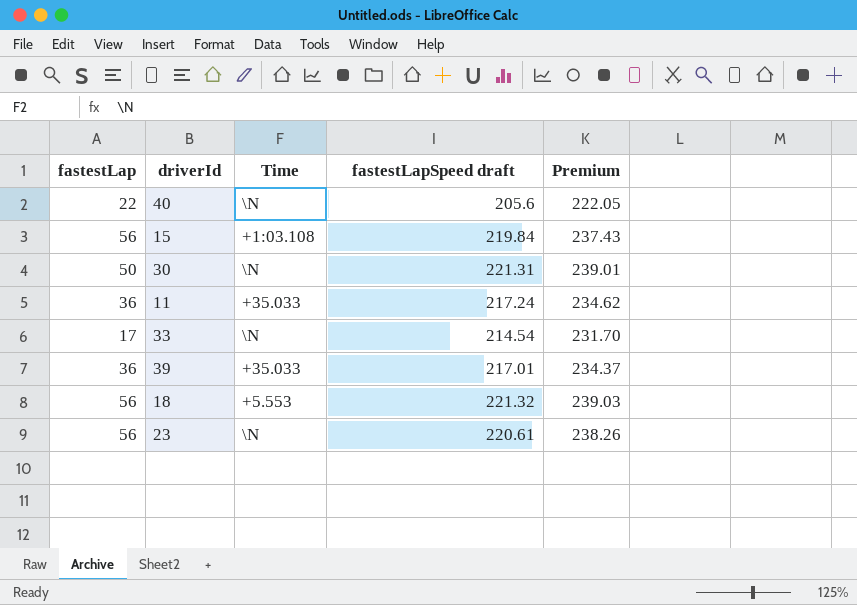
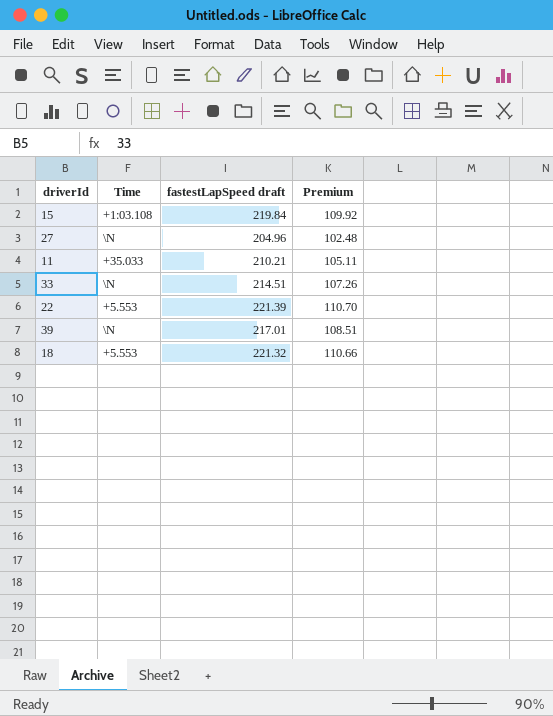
column fastestLap | position: 1 -> none
column Premium | formula: [fastestLapSpeed draft] * 1.08 -> [fastestLapSpeed draft] * 0.5
row 40: 22 | \N | 205.6 | 222.05 -> none
row 30: 50 | \N | 221.31 | 239.01 -> none
row 23: 56 | \N | 220.61 | 238.26 -> none
row 27: none -> \N | 204.96 | 102.48
11 | fastestLapSpeed draft: 217.24 -> 210.21
33 | fastestLapSpeed draft: 214.54 -> 214.51
row 22: none -> +5.553 | 221.39 | 110.70
39 | Time: +35.033 -> \N

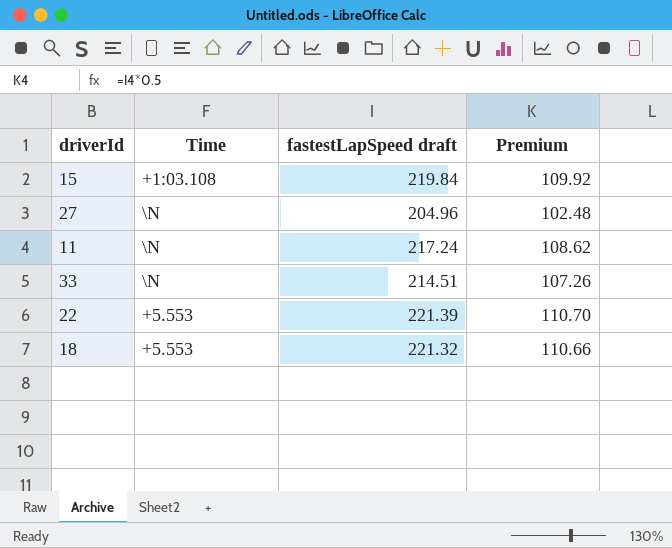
row 39: \N | 217.01 | 108.51 -> none
11 | Time: +35.033 -> \N
11 | fastestLapSpeed draft: 210.21 -> 217.24
11 | Premium: 105.11 -> 108.62

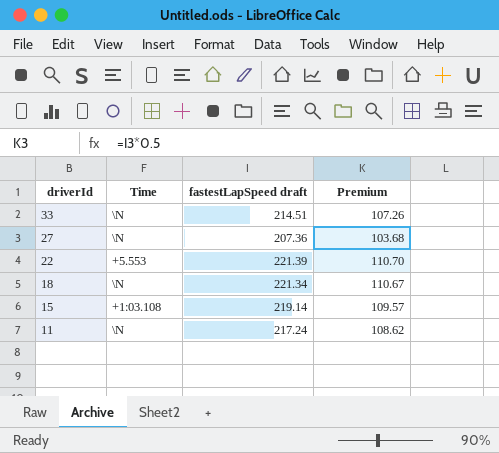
row order: none -> driverId descending
27 | fastestLapSpeed draft: 204.96 -> 207.36
27 | Premium: 102.48 -> 103.68
18 | Time: +5.553 -> \N
18 | fastestLapSpeed draft: 221.32 -> 221.34
18 | Premium: 110.66 -> 110.67
15 | fastestLapSpeed draft: 219.84 -> 219.14
15 | Premium: 109.92 -> 109.57

